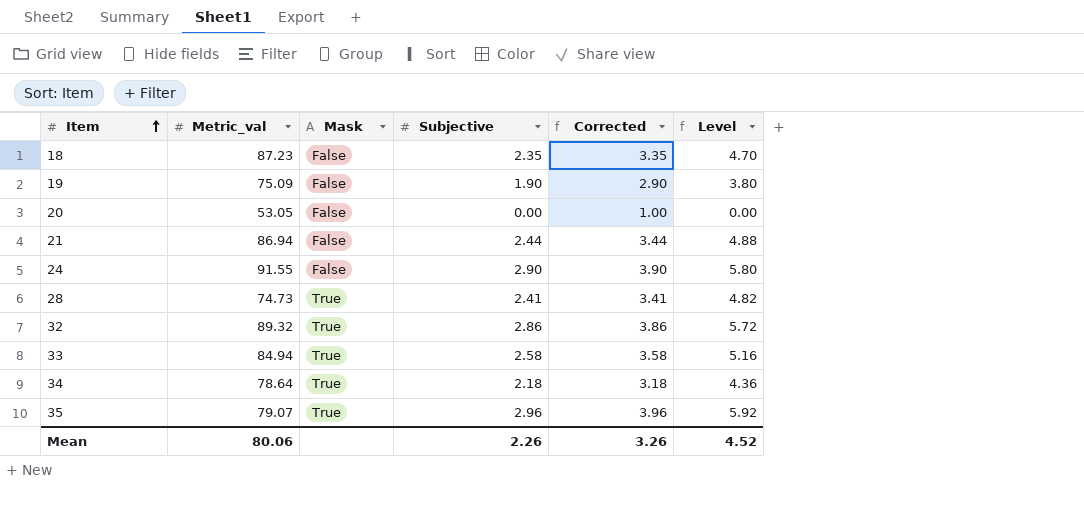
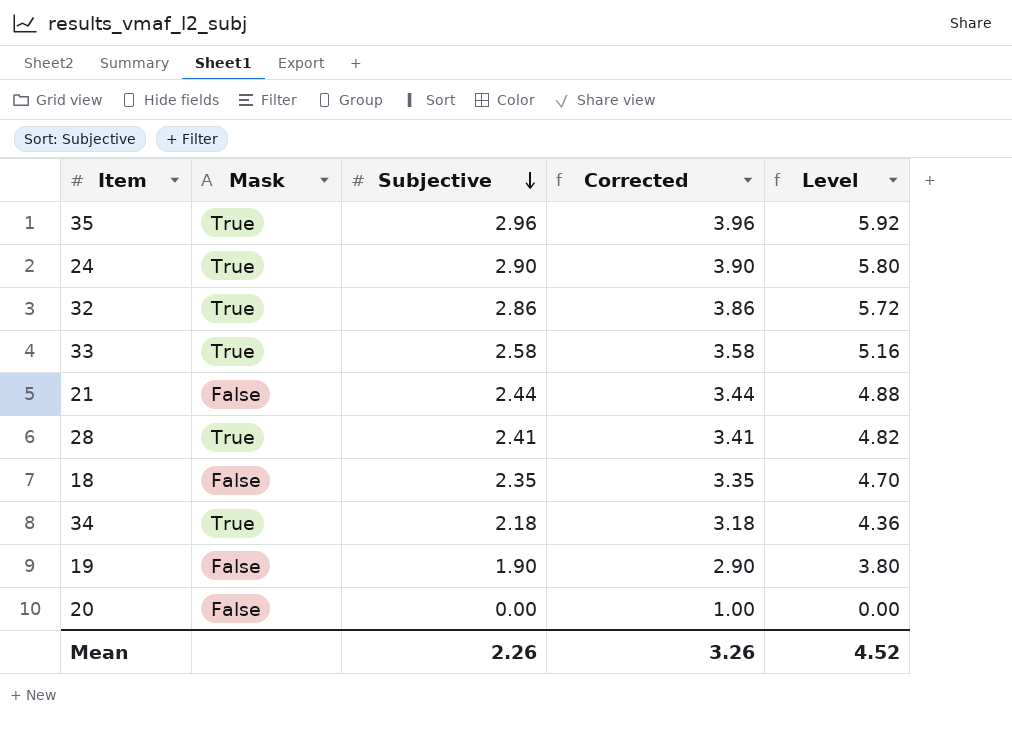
row order: Item ascending -> Subjective descending
column Metric_val | position: 2 -> none
24 | Mask: False -> True

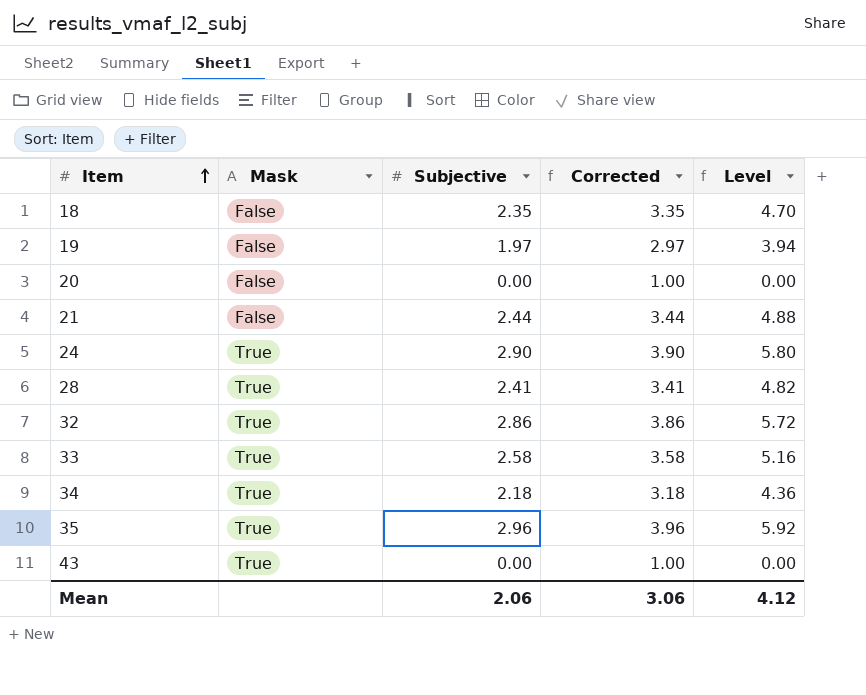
row order: Subjective descending -> Item ascending
19 | Subjective: 1.90 -> 1.97
19 | Corrected: 2.90 -> 2.97
19 | Level: 3.80 -> 3.94
row 43: none -> True | 0.00 | 1.00 | 0.00
Mean | Subjective: 2.26 -> 2.06
Mean | Corrected: 3.26 -> 3.06
Mean | Level: 4.52 -> 4.12

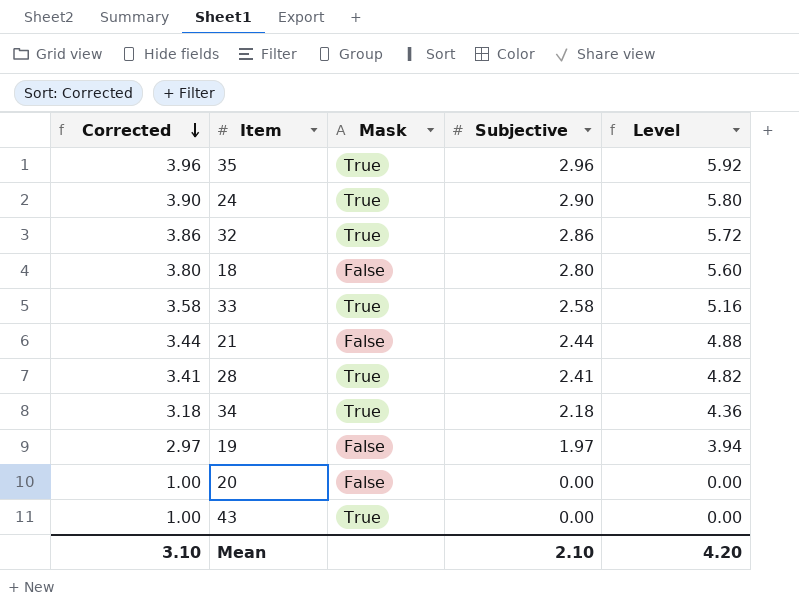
row order: Item ascending -> Corrected descending
column Corrected | position: 4 -> 1
18 | Corrected: 3.35 -> 3.80
18 | Subjective: 2.35 -> 2.80
18 | Level: 4.70 -> 5.60
Mean | Corrected: 3.06 -> 3.10
Mean | Subjective: 2.06 -> 2.10
Mean | Level: 4.12 -> 4.20

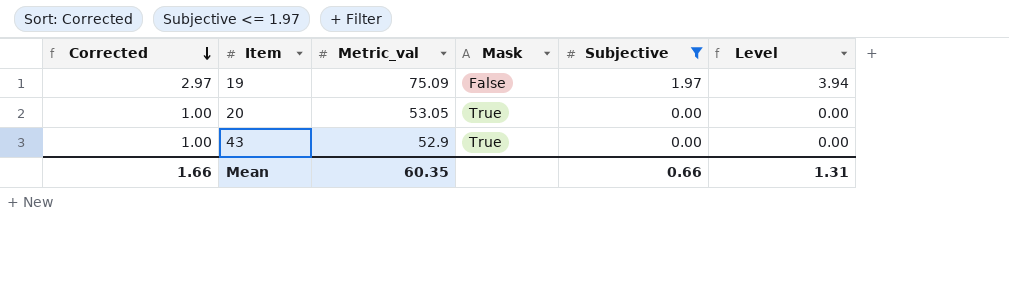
filter: none -> Subjective <= 1.97
column Metric_val | position: none -> 3
20 | Mask: False -> True
Mean | Corrected: 3.10 -> 1.66
Mean | Subjective: 2.10 -> 0.66
Mean | Level: 4.20 -> 1.31

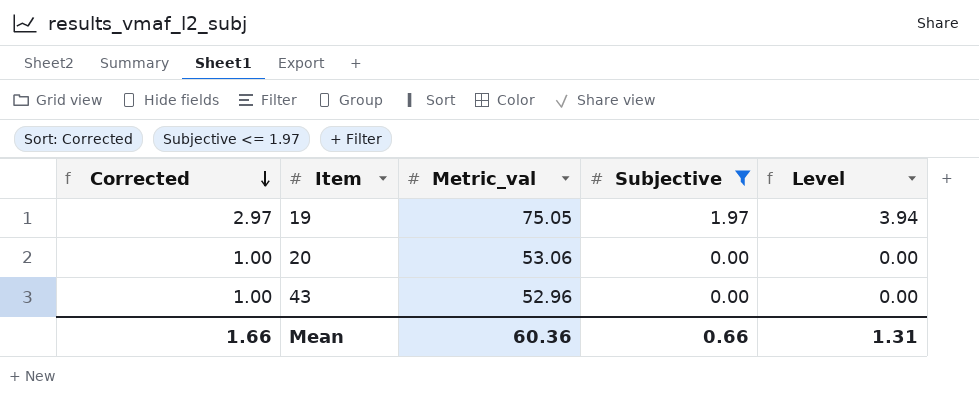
column Mask | position: 4 -> none
19 | Metric_val: 75.09 -> 75.05
20 | Metric_val: 53.05 -> 53.06
43 | Metric_val: 52.9 -> 52.96
Mean | Metric_val: 60.35 -> 60.36

